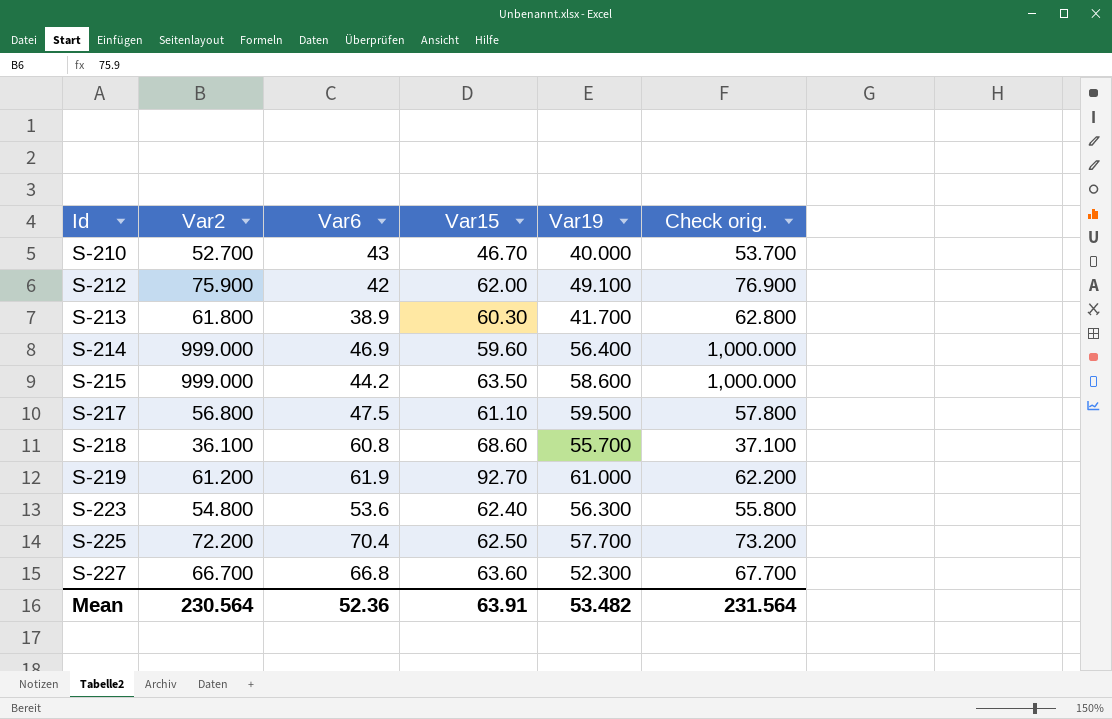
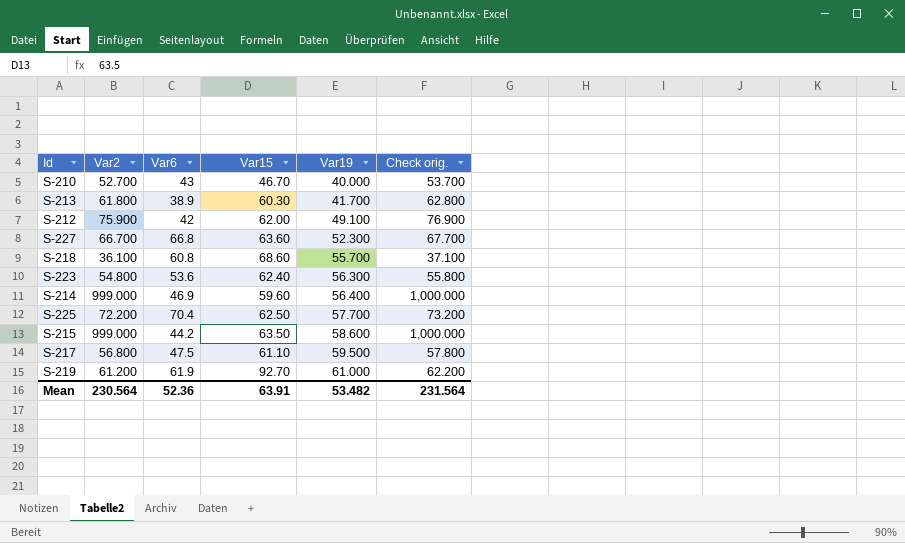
row order: Id ascending -> Var19 ascending

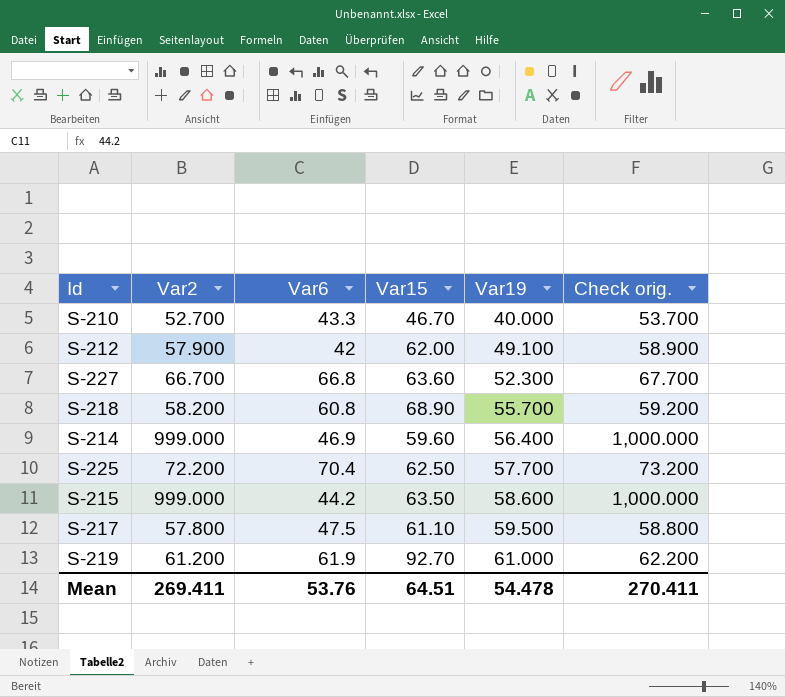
row S-213: 61.800 | 38.9 | 60.30 | 41.700 | 62.800 -> none
row S-223: 54.800 | 53.6 | 62.40 | 56.300 | 55.800 -> none
S-210 | Var6: 43 -> 43.3
S-212 | Var2: 75.900 -> 57.900
S-212 | Check orig.: 76.900 -> 58.900
S-218 | Var2: 36.100 -> 58.200
S-218 | Var15: 68.60 -> 68.90
S-218 | Check orig.: 37.100 -> 59.200
S-217 | Var2: 56.800 -> 57.800
S-217 | Check orig.: 57.800 -> 58.800
Mean | Var2: 230.564 -> 269.411
Mean | Var6: 52.36 -> 53.76
Mean | Var15: 63.91 -> 64.51
Mean | Var19: 53.482 -> 54.478
Mean | Check orig.: 231.564 -> 270.411

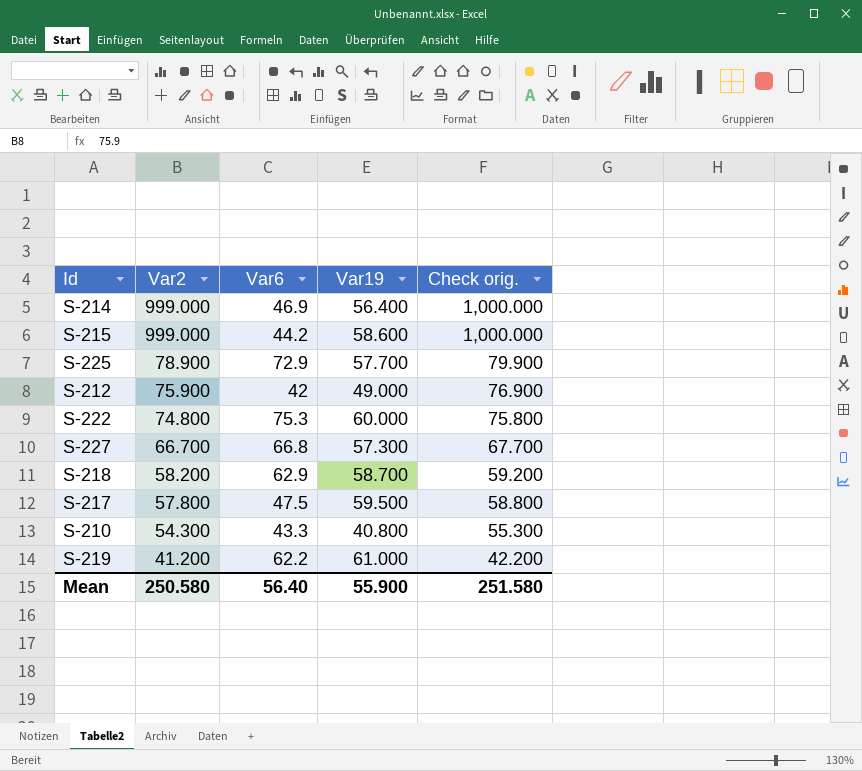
row order: Var19 ascending -> Var2 descending
column Var15 | position: 4 -> none
S-225 | Var2: 72.200 -> 78.900
S-225 | Var6: 70.4 -> 72.9
S-225 | Check orig.: 73.200 -> 79.900
S-212 | Var2: 57.900 -> 75.900
S-212 | Var19: 49.100 -> 49.000
S-212 | Check orig.: 58.900 -> 76.900
row S-222: none -> 74.800 | 75.3 | 60.000 | 75.800
S-227 | Var19: 52.300 -> 57.300
S-218 | Var6: 60.8 -> 62.9
S-218 | Var19: 55.700 -> 58.700
S-210 | Var2: 52.700 -> 54.300
S-210 | Var19: 40.000 -> 40.800
S-210 | Check orig.: 53.700 -> 55.300
S-219 | Var2: 61.200 -> 41.200
S-219 | Var6: 61.9 -> 62.2
S-219 | Check orig.: 62.200 -> 42.200
Mean | Var2: 269.411 -> 250.580
Mean | Var6: 53.76 -> 56.40
Mean | Var19: 54.478 -> 55.900
Mean | Check orig.: 270.411 -> 251.580

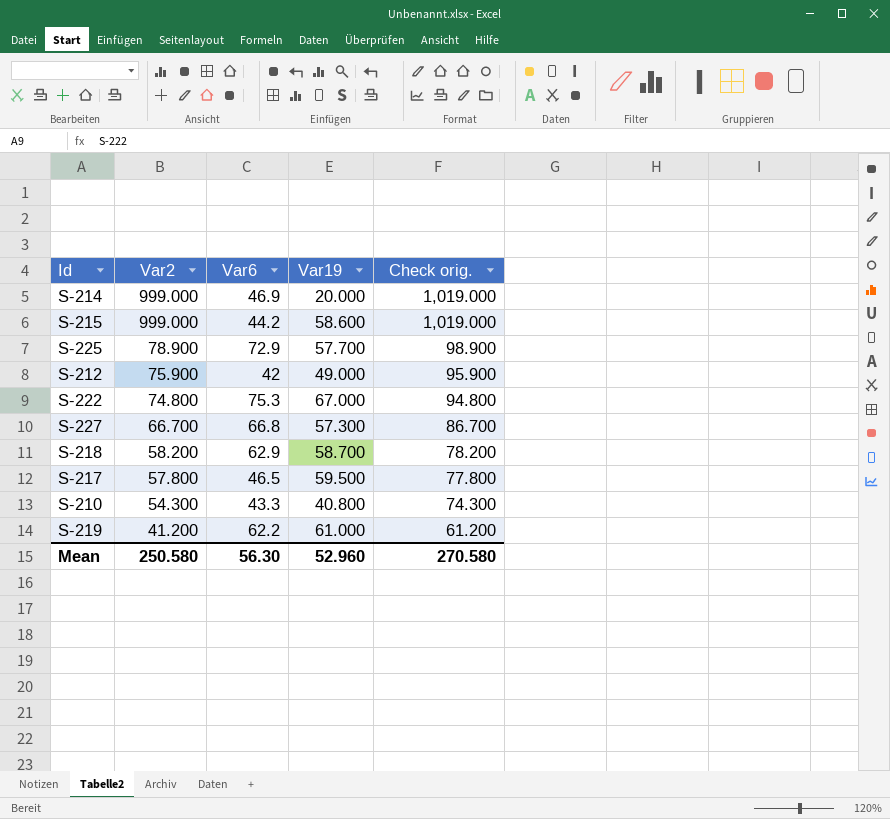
column Check orig. | formula: [Var2] + 1 -> [Var2] + 20
S-214 | Var19: 56.400 -> 20.000
S-222 | Var19: 60.000 -> 67.000
S-217 | Var6: 47.5 -> 46.5
Mean | Var6: 56.40 -> 56.30
Mean | Var19: 55.900 -> 52.960
Mean | Check orig.: 251.580 -> 270.580

